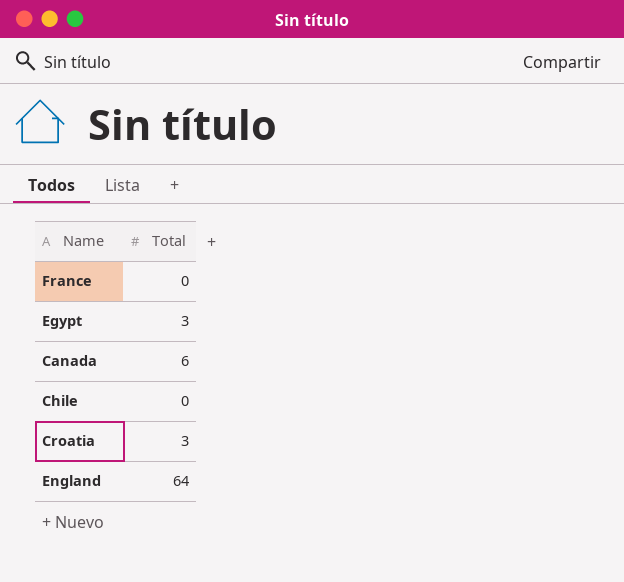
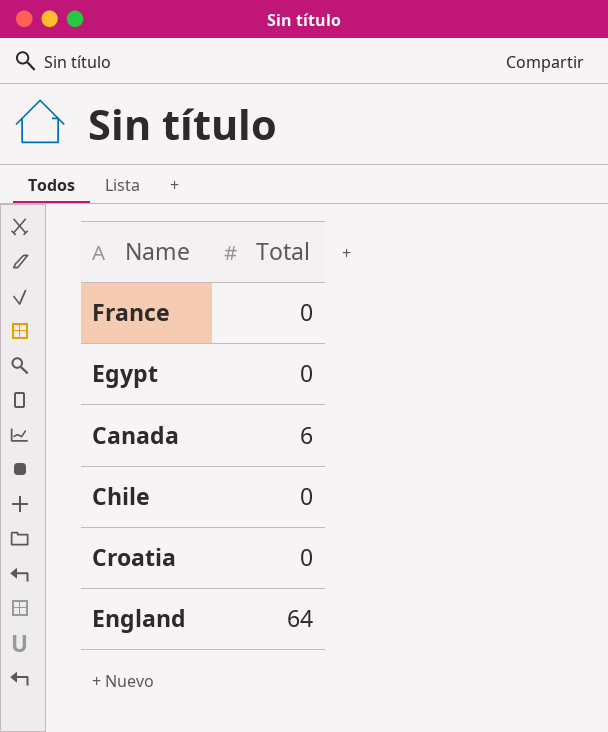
Egypt | Total: 3 -> 0
Croatia | Total: 3 -> 0

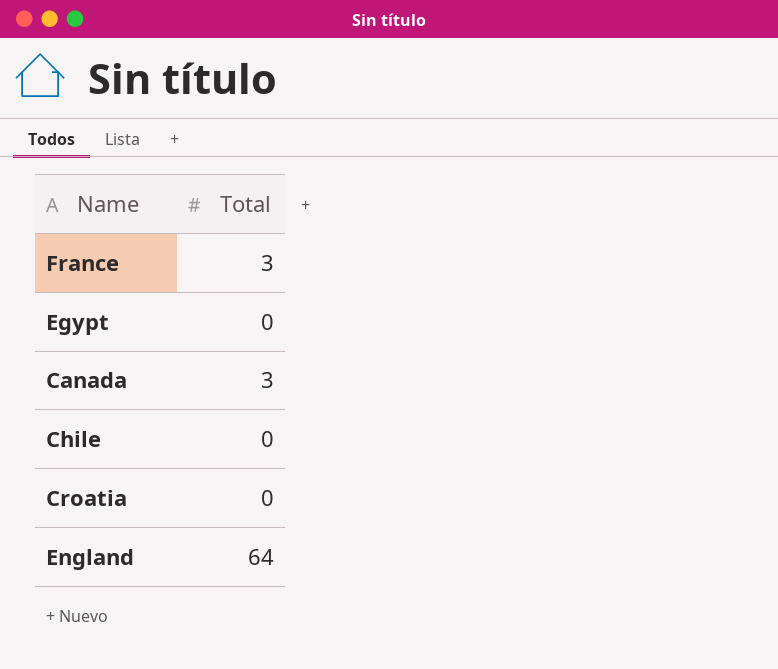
France | Total: 0 -> 3
Canada | Total: 6 -> 3

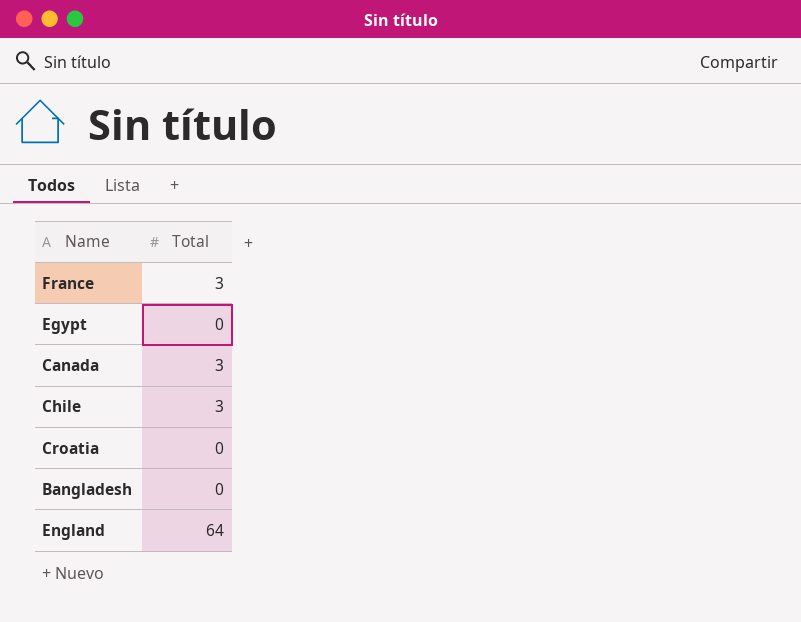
Chile | Total: 0 -> 3
row Bangladesh: none -> 0

